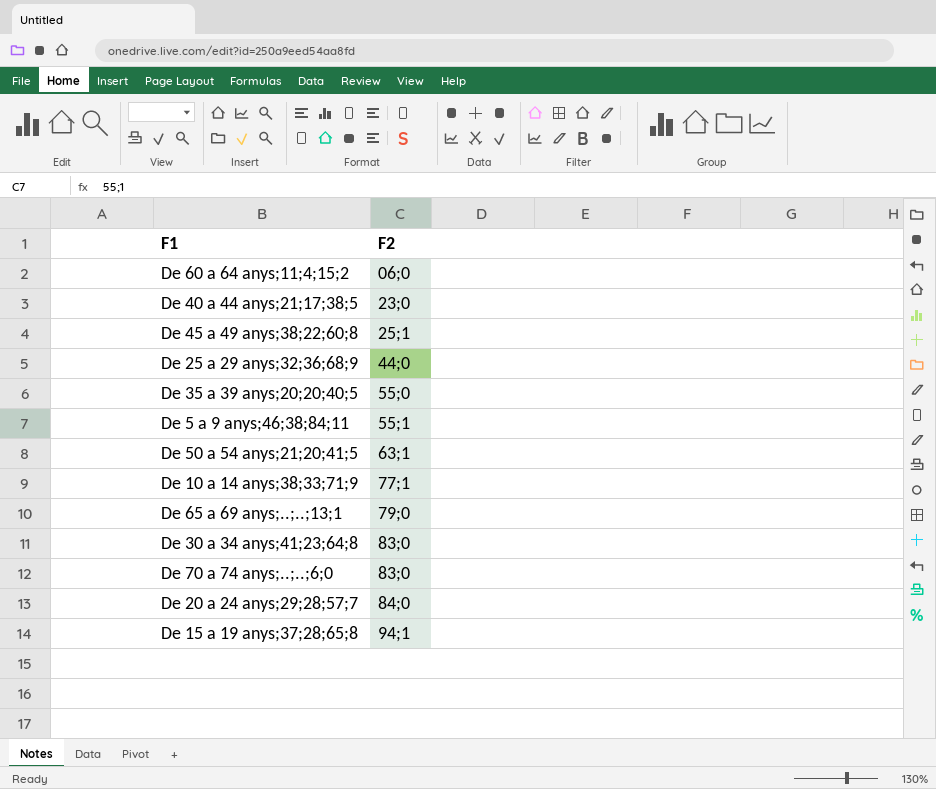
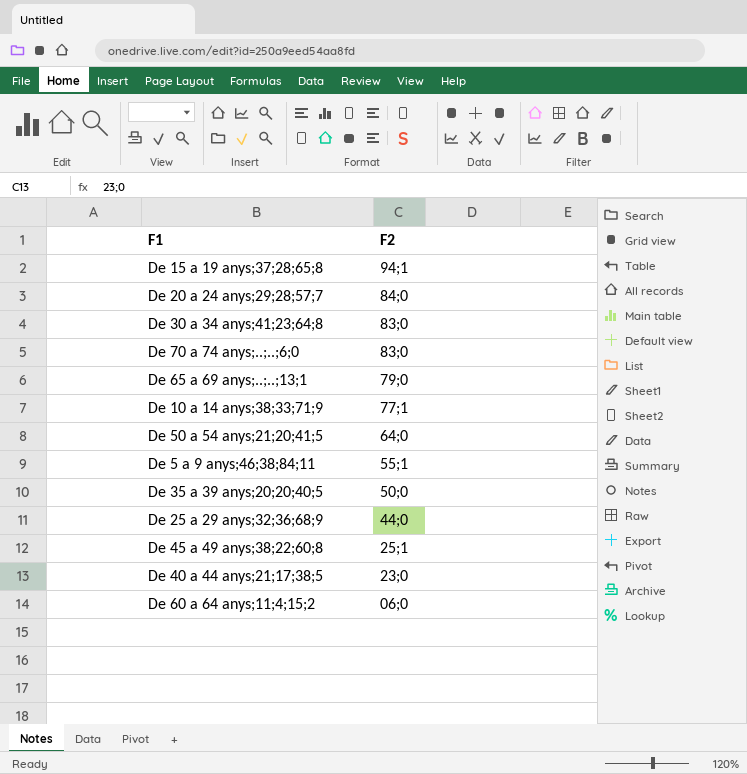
row order: F2 ascending -> F2 descending
De 50 a 54 anys;21;20;41;5 | F2: 63;1 -> 64;0
De 35 a 39 anys;20;20;40;5 | F2: 55;0 -> 50;0

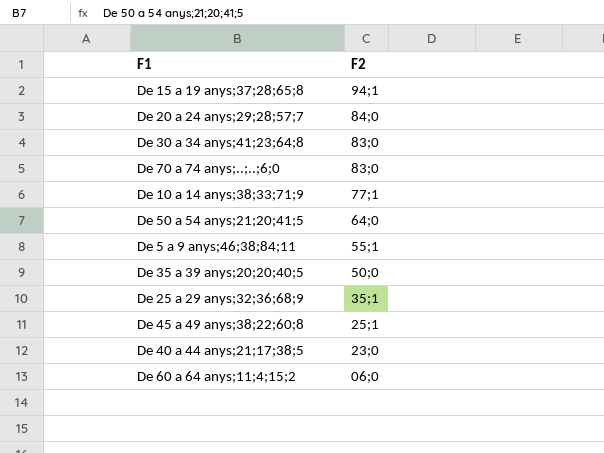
row De 65 a 69 anys;..;..;13;1: 79;0 -> none
De 25 a 29 anys;32;36;68;9 | F2: 44;0 -> 35;1

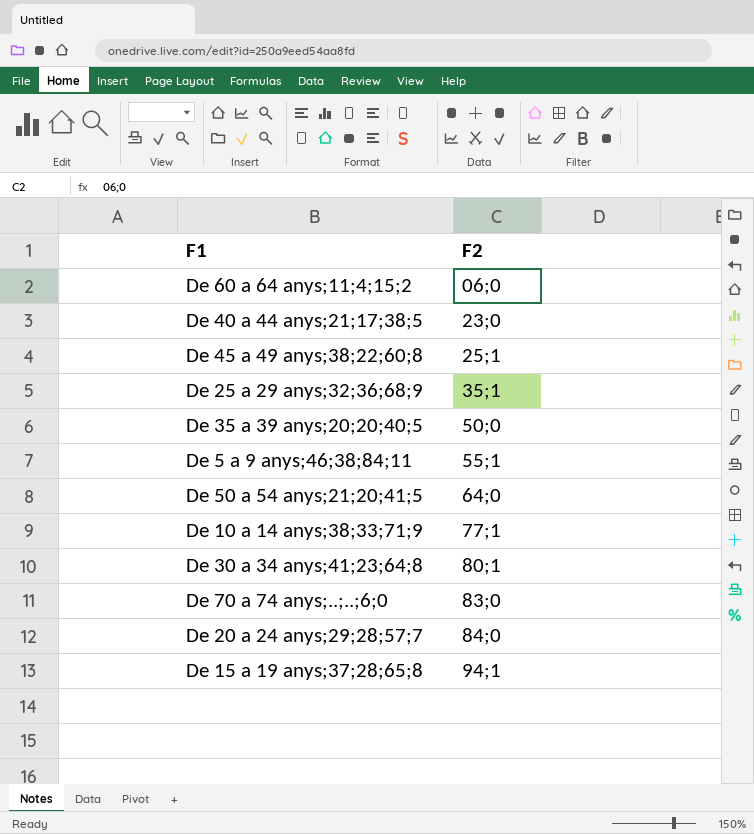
row order: F2 descending -> F2 ascending
De 30 a 34 anys;41;23;64;8 | F2: 83;0 -> 80;1

